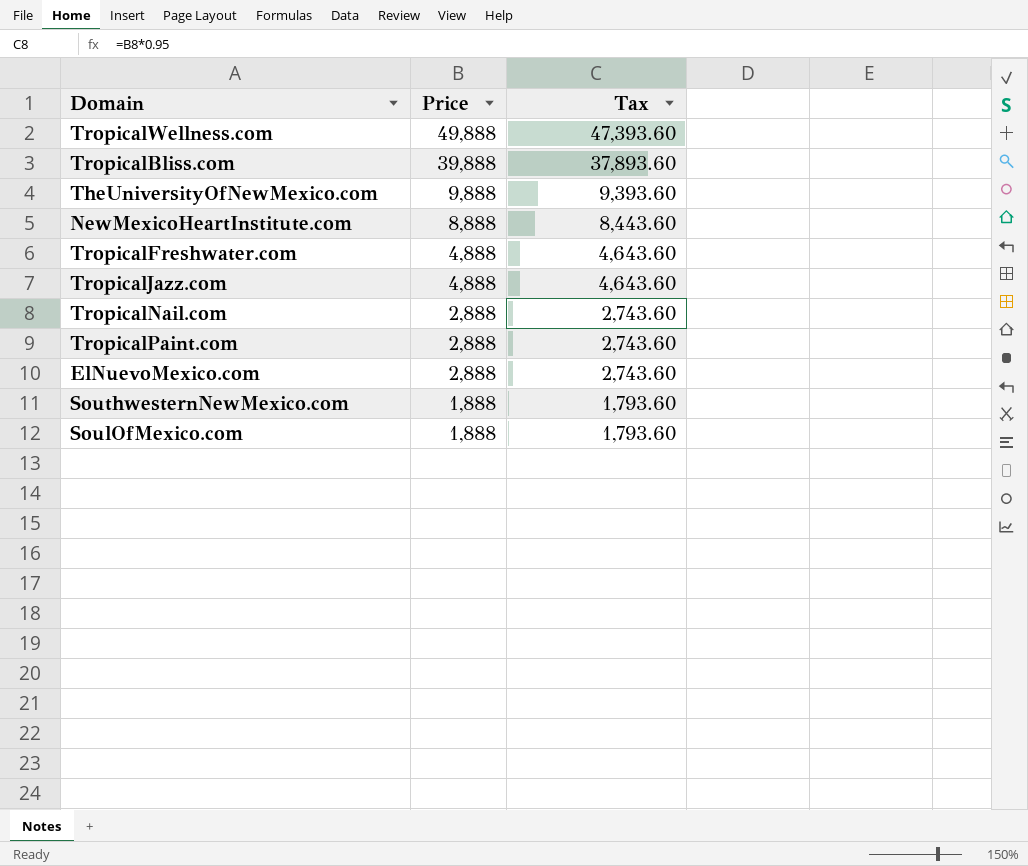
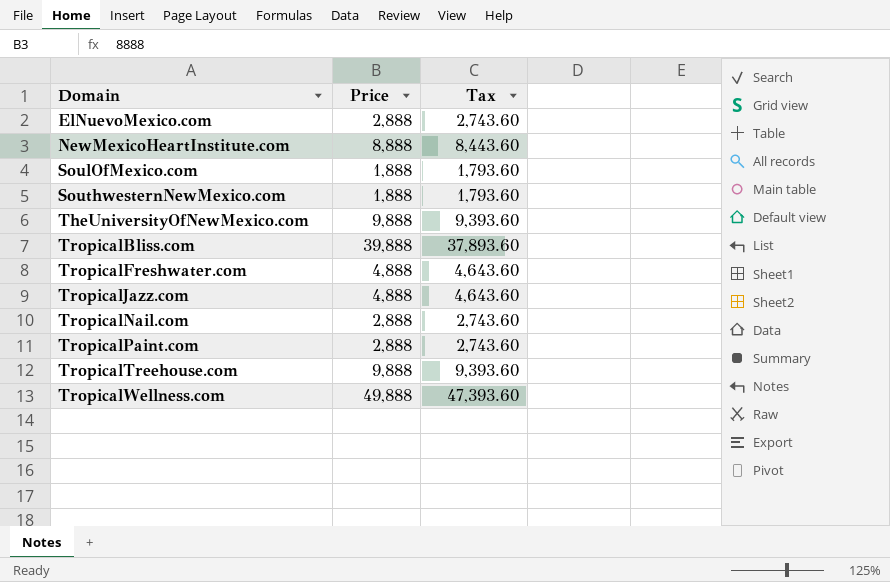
row order: Price descending -> Domain ascending
row TropicalTreehouse.com: none -> 9,888 | 9,393.60

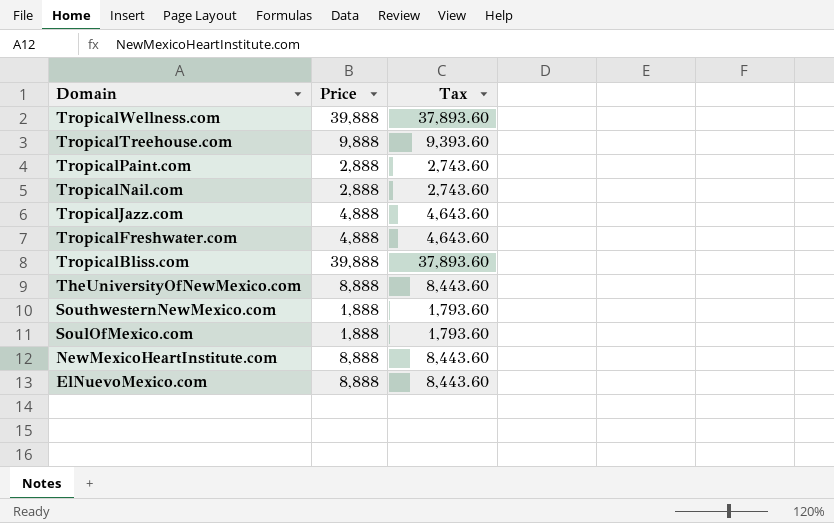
row order: Domain ascending -> Domain descending
TropicalWellness.com | Price: 49,888 -> 39,888
TropicalWellness.com | Tax: 47,393.60 -> 37,893.60
TheUniversityOfNewMexico.com | Price: 9,888 -> 8,888
TheUniversityOfNewMexico.com | Tax: 9,393.60 -> 8,443.60
ElNuevoMexico.com | Price: 2,888 -> 8,888
ElNuevoMexico.com | Tax: 2,743.60 -> 8,443.60

